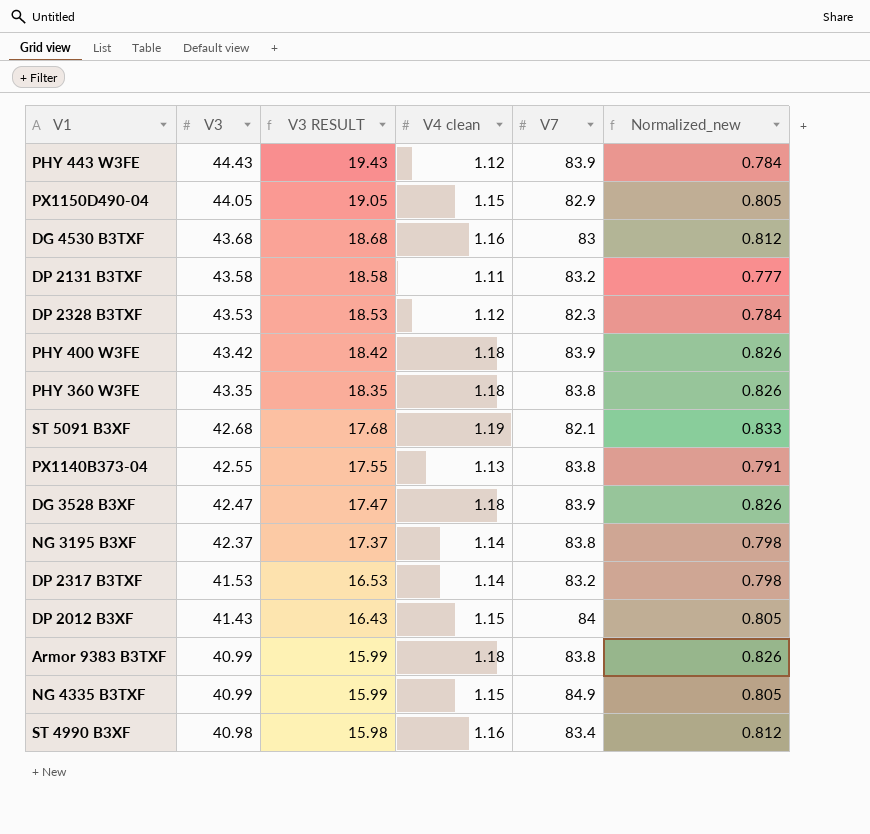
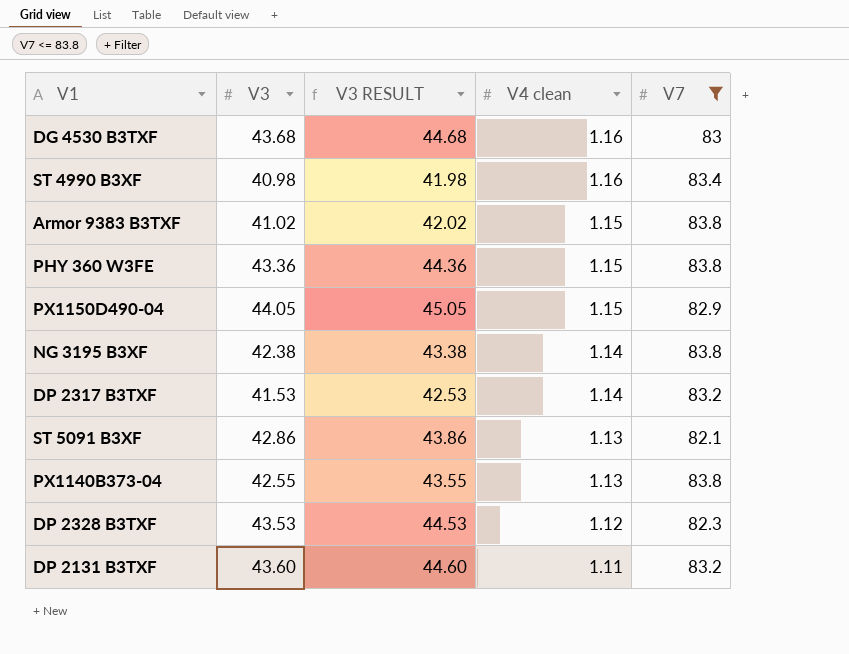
filter: none -> V7 <= 83.8
row order: V3 descending -> V4 clean descending
column Normalized_new | formula: [V4 clean] * 0.7 -> none
column V3 RESULT | formula: [V3] - 25 -> [V3] + 1
Armor 9383 B3TXF | V3: 40.99 -> 41.02
Armor 9383 B3TXF | V4 clean: 1.18 -> 1.15
PHY 360 W3FE | V3: 43.35 -> 43.36
PHY 360 W3FE | V4 clean: 1.18 -> 1.15
NG 3195 B3XF | V3: 42.37 -> 42.38
ST 5091 B3XF | V3: 42.68 -> 42.86
ST 5091 B3XF | V4 clean: 1.19 -> 1.13
DP 2131 B3TXF | V3: 43.58 -> 43.60

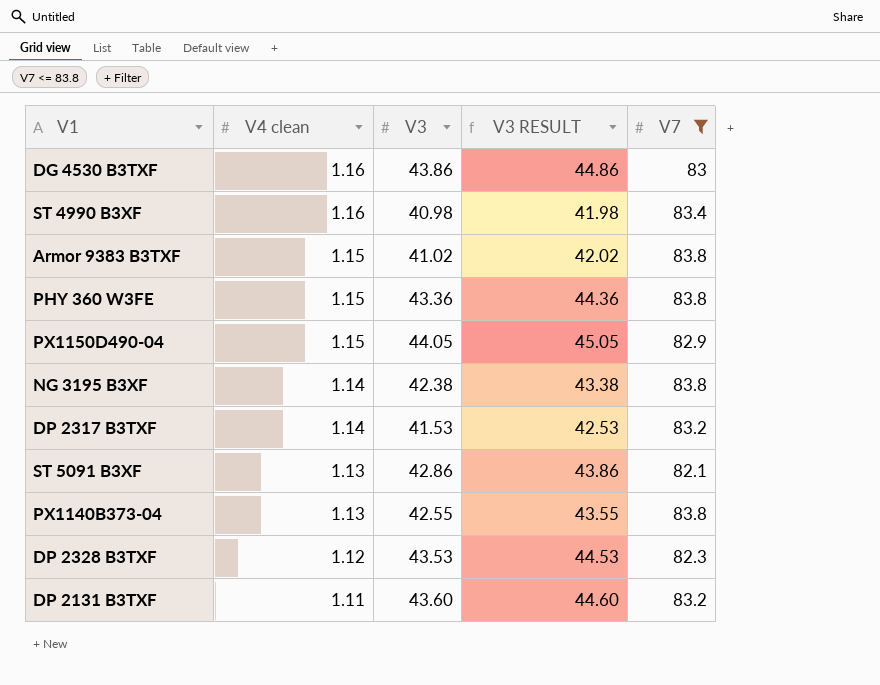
column V4 clean | position: 4 -> 2
DG 4530 B3TXF | V3: 43.68 -> 43.86
DG 4530 B3TXF | V3 RESULT: 44.68 -> 44.86

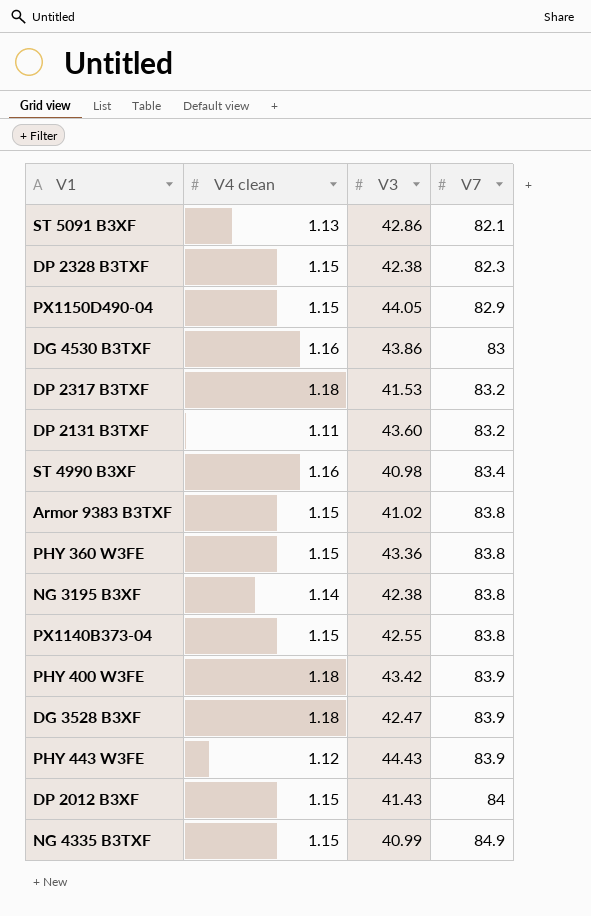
filter: V7 <= 83.8 -> none
row order: V4 clean descending -> V7 ascending
column V3 RESULT | formula: [V3] + 1 -> none
DP 2328 B3TXF | V4 clean: 1.12 -> 1.15
DP 2328 B3TXF | V3: 43.53 -> 42.38
DP 2317 B3TXF | V4 clean: 1.14 -> 1.18
PX1140B373-04 | V4 clean: 1.13 -> 1.15

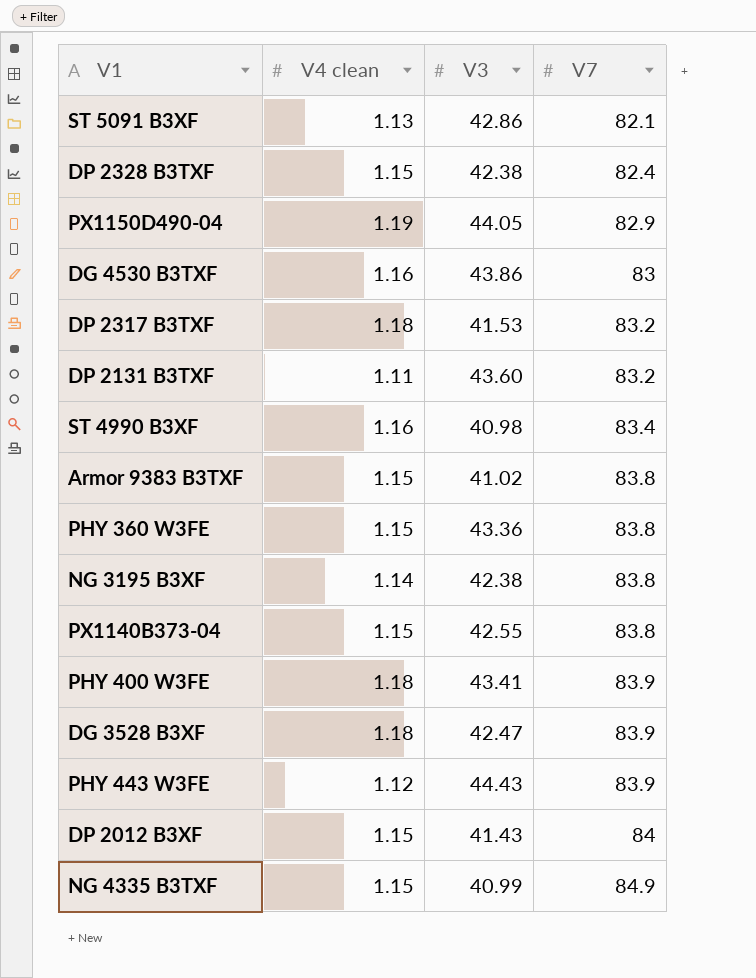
DP 2328 B3TXF | V7: 82.3 -> 82.4
PX1150D490-04 | V4 clean: 1.15 -> 1.19
PHY 400 W3FE | V3: 43.42 -> 43.41

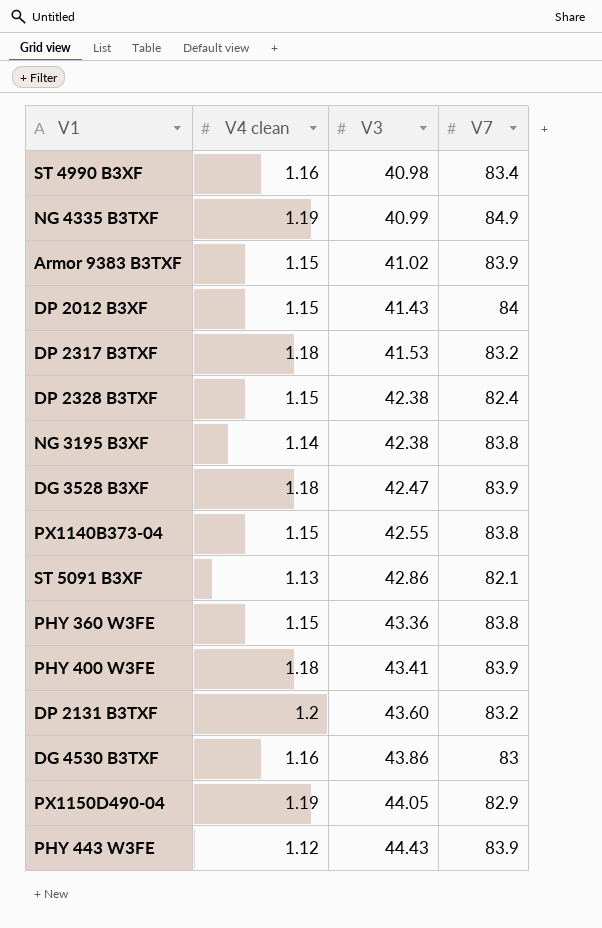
row order: V7 ascending -> V3 ascending
NG 4335 B3TXF | V4 clean: 1.15 -> 1.19
Armor 9383 B3TXF | V7: 83.8 -> 83.9
DP 2131 B3TXF | V4 clean: 1.11 -> 1.2

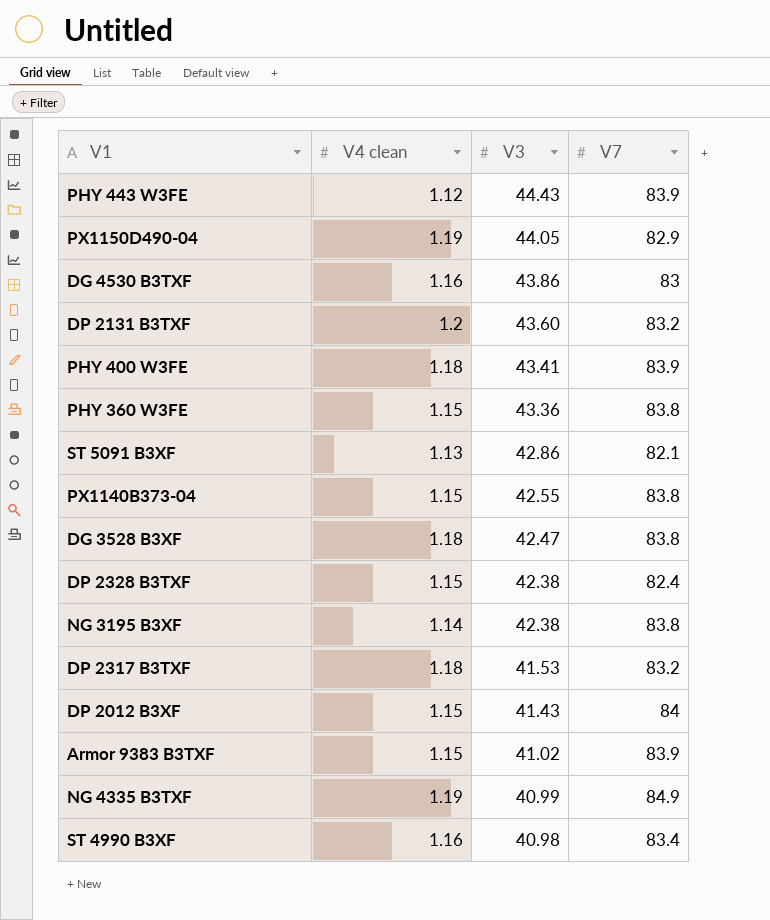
row order: V3 ascending -> V3 descending
DG 3528 B3XF | V7: 83.9 -> 83.8

